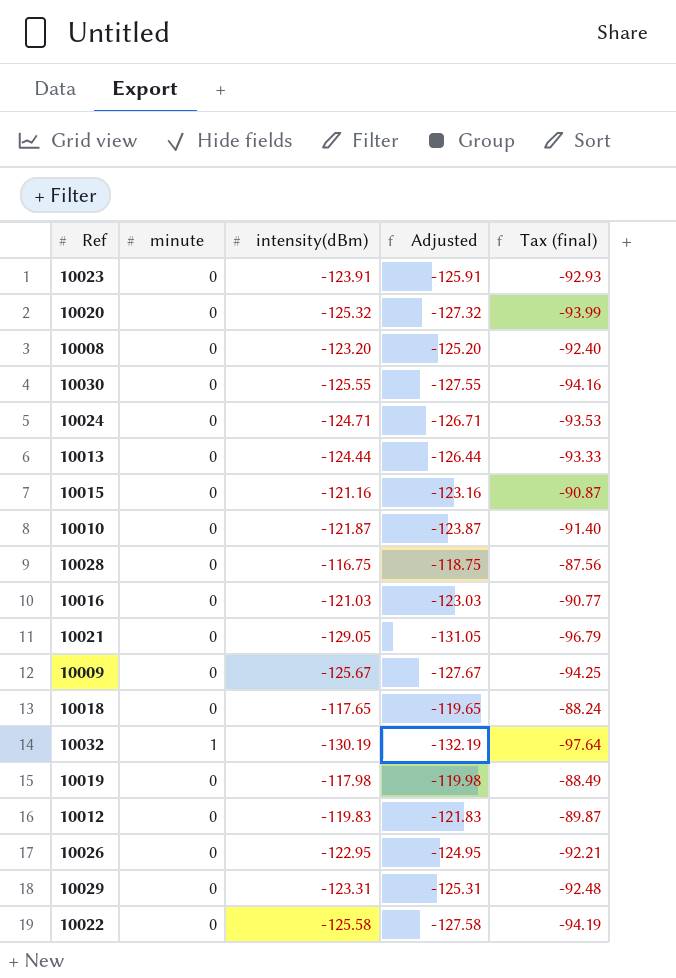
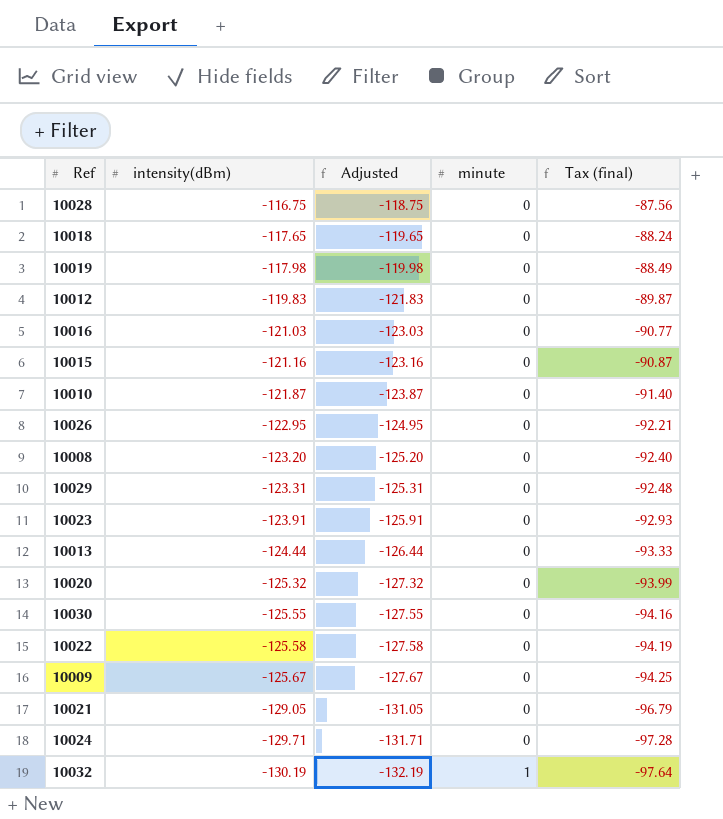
row order: none -> intensity(dBm) descending
column minute | position: 2 -> 4
10024 | intensity(dBm): -124.71 -> -129.71
10024 | Adjusted: -126.71 -> -131.71
10024 | Tax (final): -93.53 -> -97.28

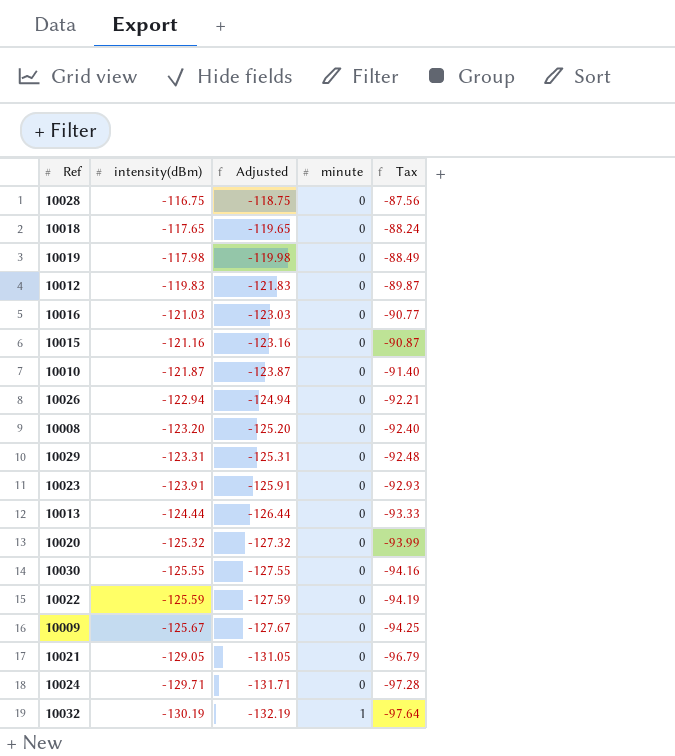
column name: Tax (final) -> Tax
10026 | intensity(dBm): -122.95 -> -122.94
10026 | Adjusted: -124.95 -> -124.94
10022 | intensity(dBm): -125.58 -> -125.59
10022 | Adjusted: -127.58 -> -127.59

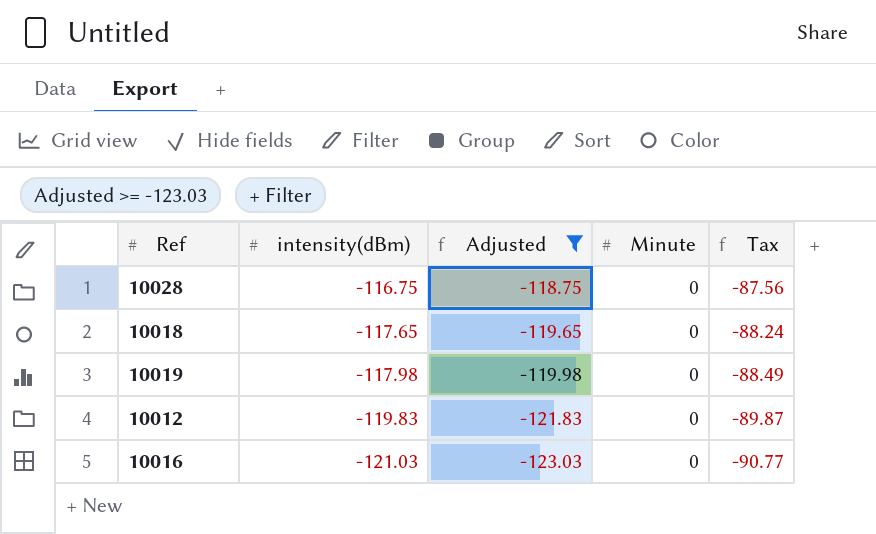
filter: none -> Adjusted >= -123.03
column name: minute -> Minute

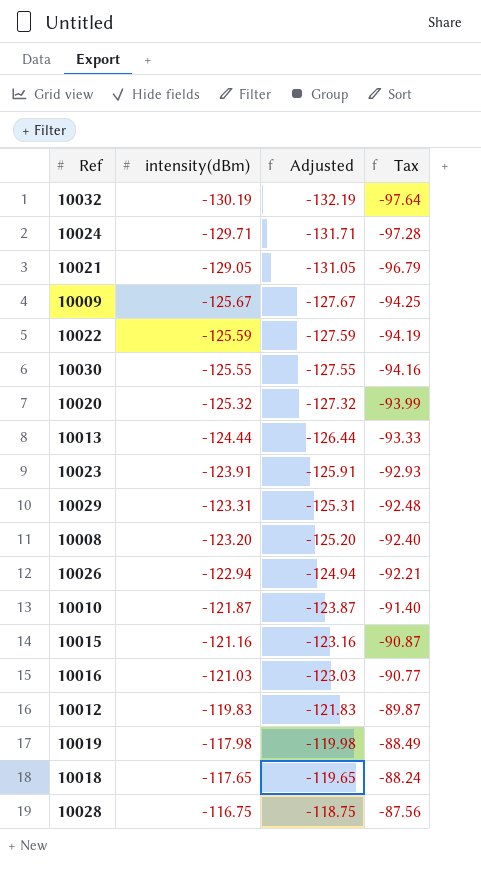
filter: Adjusted >= -123.03 -> none
row order: intensity(dBm) descending -> intensity(dBm) ascending
column Minute | position: 4 -> none

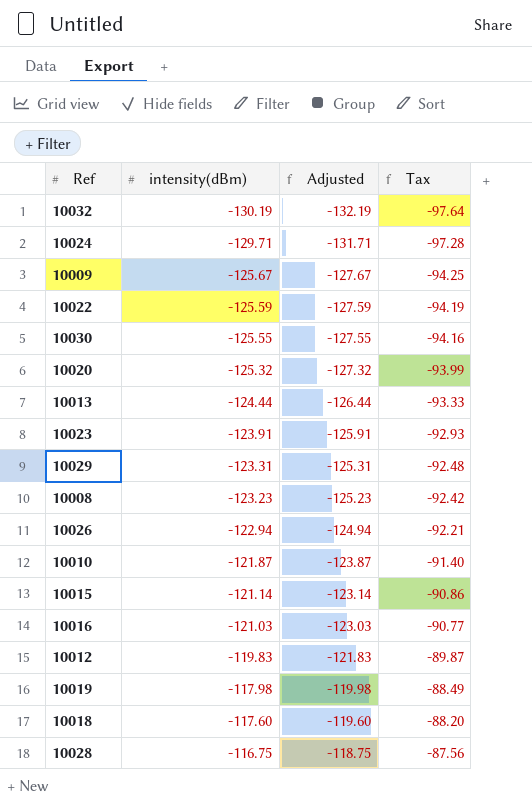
row 10021: -129.05 | -131.05 | -96.79 -> none
10008 | intensity(dBm): -123.20 -> -123.23
10008 | Adjusted: -125.20 -> -125.23
10008 | Tax: -92.40 -> -92.42
10015 | intensity(dBm): -121.16 -> -121.14
10015 | Adjusted: -123.16 -> -123.14
10015 | Tax: -90.87 -> -90.86
10018 | intensity(dBm): -117.65 -> -117.60
10018 | Adjusted: -119.65 -> -119.60
10018 | Tax: -88.24 -> -88.20

